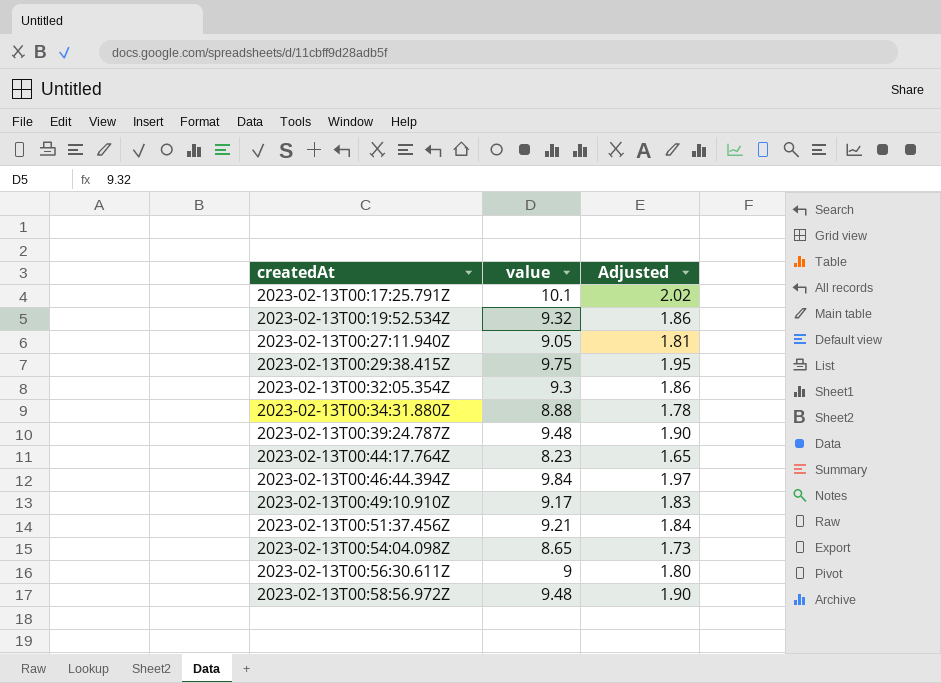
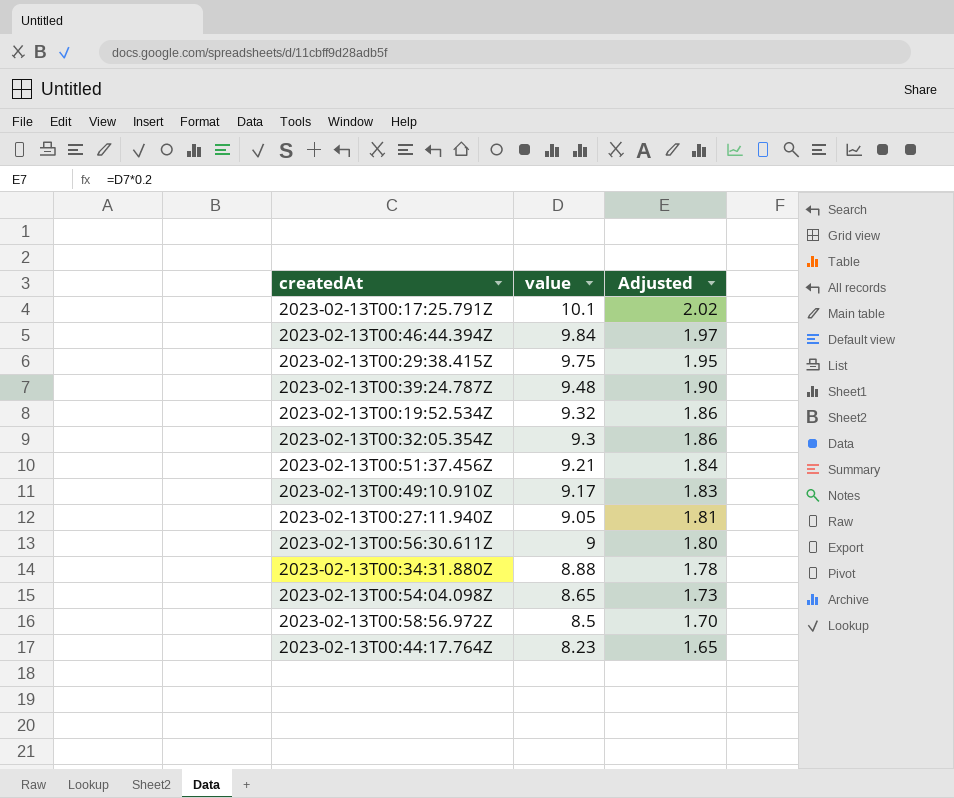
row order: createdAt ascending -> value descending
2023-02-13T00:58:56.972Z | value: 9.48 -> 8.5
2023-02-13T00:58:56.972Z | Adjusted: 1.90 -> 1.70

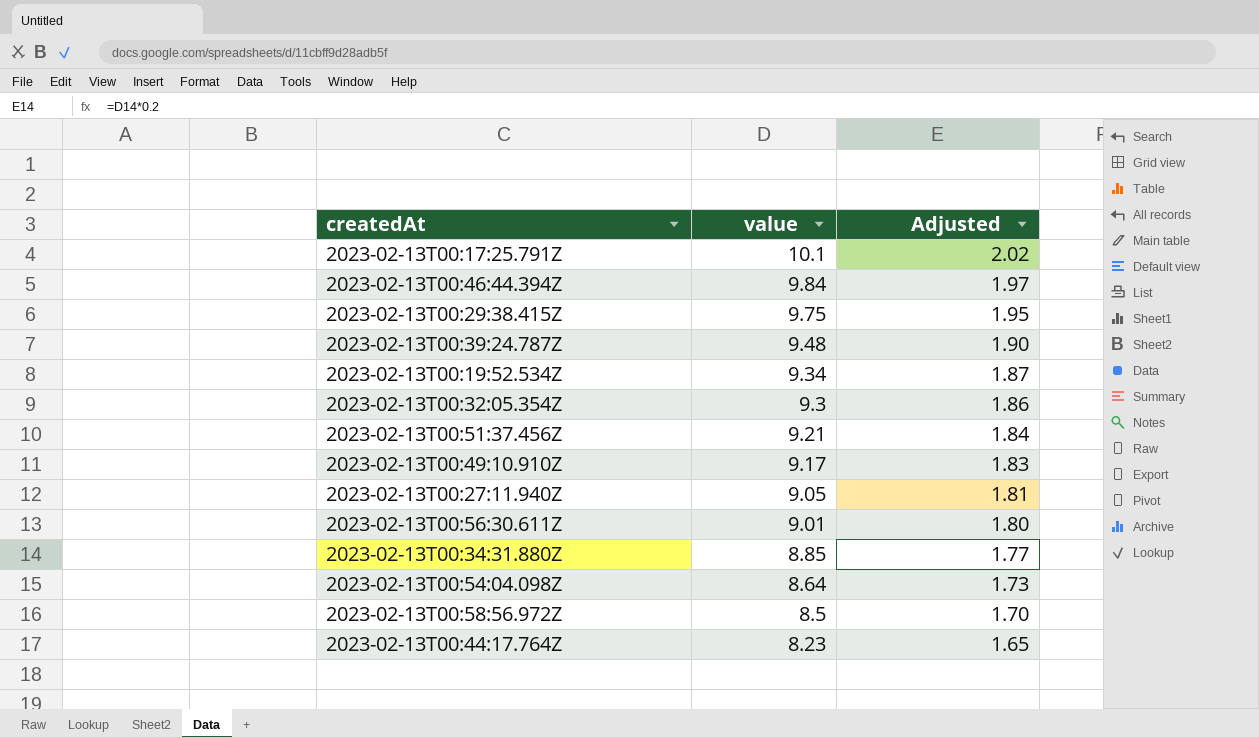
2023-02-13T00:19:52.534Z | value: 9.32 -> 9.34
2023-02-13T00:19:52.534Z | Adjusted: 1.86 -> 1.87
2023-02-13T00:56:30.611Z | value: 9 -> 9.01
2023-02-13T00:34:31.880Z | value: 8.88 -> 8.85
2023-02-13T00:34:31.880Z | Adjusted: 1.78 -> 1.77
2023-02-13T00:54:04.098Z | value: 8.65 -> 8.64

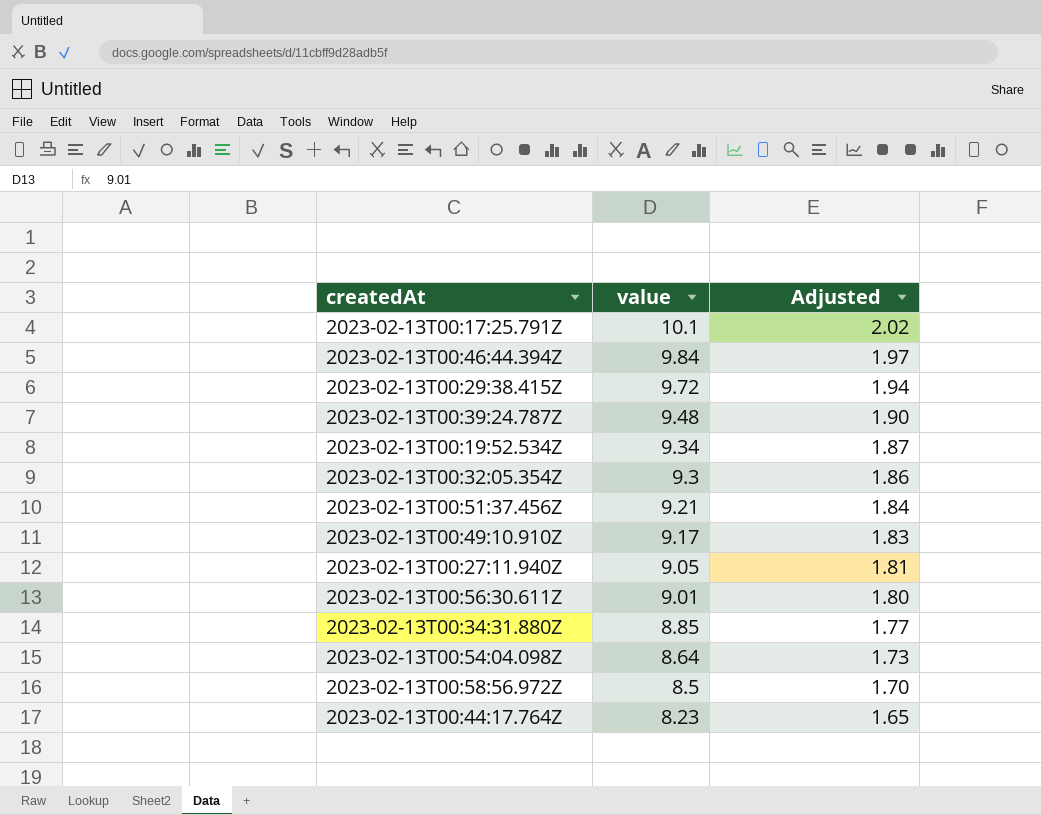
2023-02-13T00:29:38.415Z | value: 9.75 -> 9.72
2023-02-13T00:29:38.415Z | Adjusted: 1.95 -> 1.94

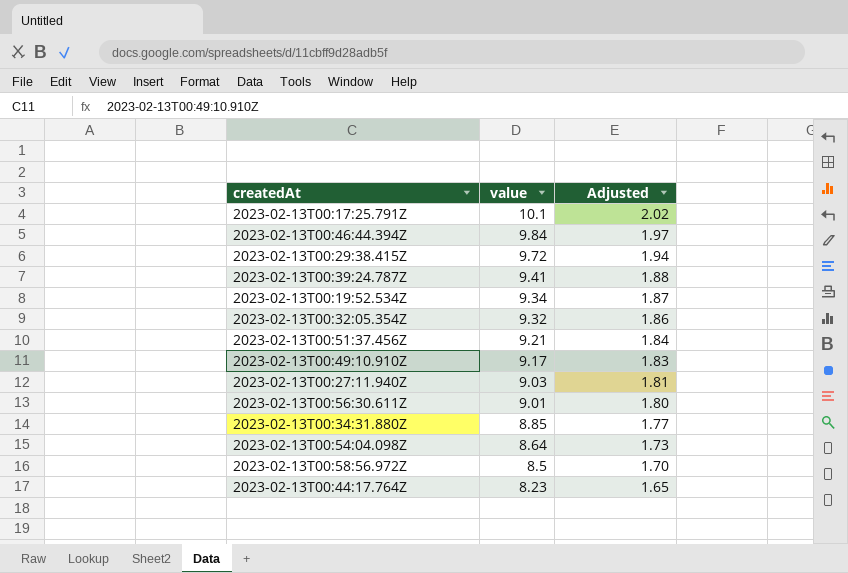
2023-02-13T00:39:24.787Z | value: 9.48 -> 9.41
2023-02-13T00:39:24.787Z | Adjusted: 1.90 -> 1.88
2023-02-13T00:32:05.354Z | value: 9.3 -> 9.32
2023-02-13T00:27:11.940Z | value: 9.05 -> 9.03

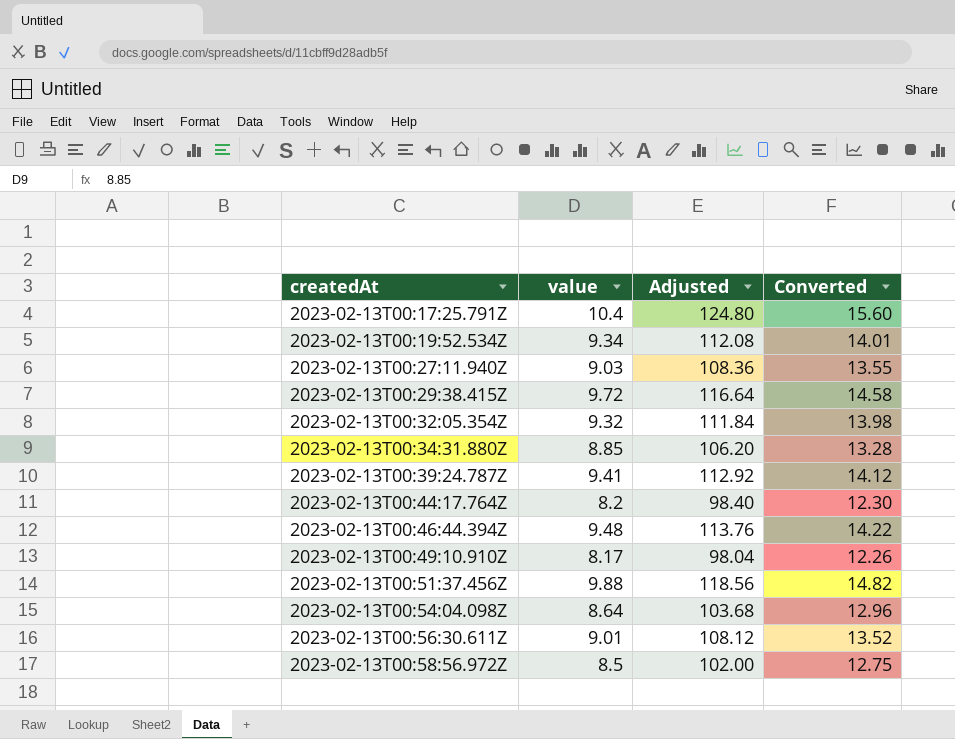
row order: value descending -> createdAt ascending
column Adjusted | formula: [value] * 0.2 -> [value] * 12
column Converted | formula: none -> [value] * 1.5
2023-02-13T00:17:25.791Z | value: 10.1 -> 10.4
2023-02-13T00:44:17.764Z | value: 8.23 -> 8.2
2023-02-13T00:46:44.394Z | value: 9.84 -> 9.48
2023-02-13T00:49:10.910Z | value: 9.17 -> 8.17
2023-02-13T00:51:37.456Z | value: 9.21 -> 9.88

